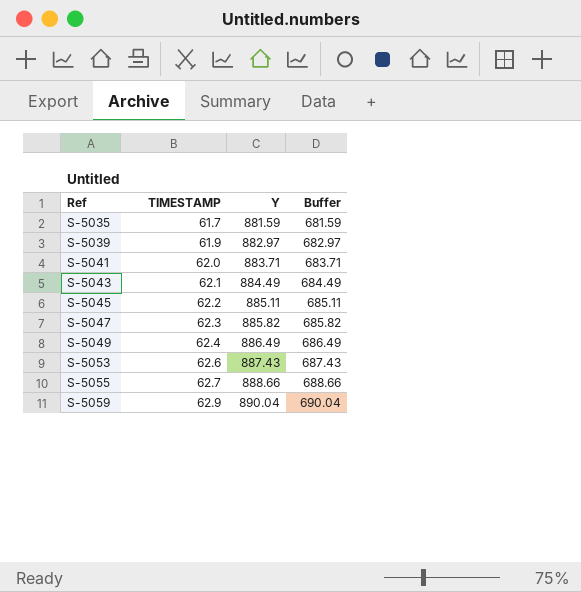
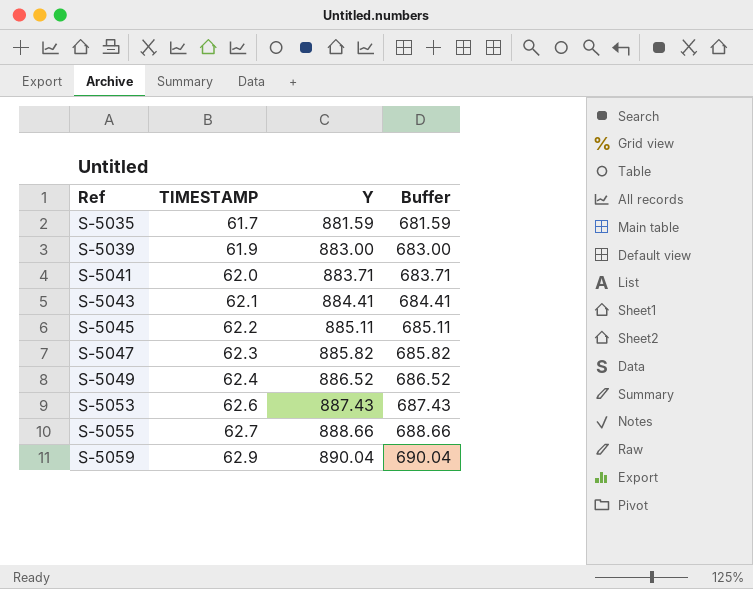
S-5039 | Y: 882.97 -> 883.00
S-5039 | Buffer: 682.97 -> 683.00
S-5043 | Y: 884.49 -> 884.41
S-5043 | Buffer: 684.49 -> 684.41
S-5049 | Y: 886.49 -> 886.52
S-5049 | Buffer: 686.49 -> 686.52

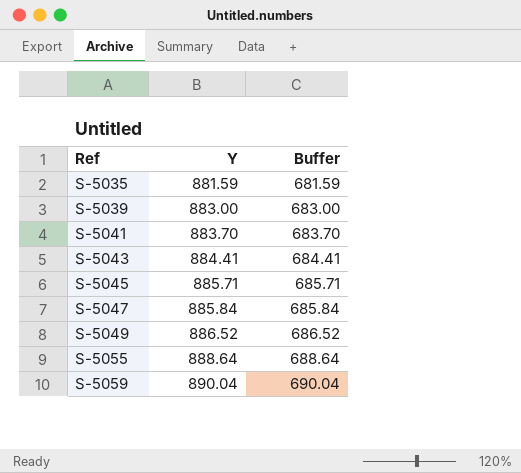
column TIMESTAMP | position: 2 -> none
row S-5053: 62.6 | 887.43 | 687.43 -> none
S-5041 | Y: 883.71 -> 883.70
S-5041 | Buffer: 683.71 -> 683.70
S-5045 | Y: 885.11 -> 885.71
S-5045 | Buffer: 685.11 -> 685.71
S-5047 | Y: 885.82 -> 885.84
S-5047 | Buffer: 685.82 -> 685.84
S-5055 | Y: 888.66 -> 888.64
S-5055 | Buffer: 688.66 -> 688.64

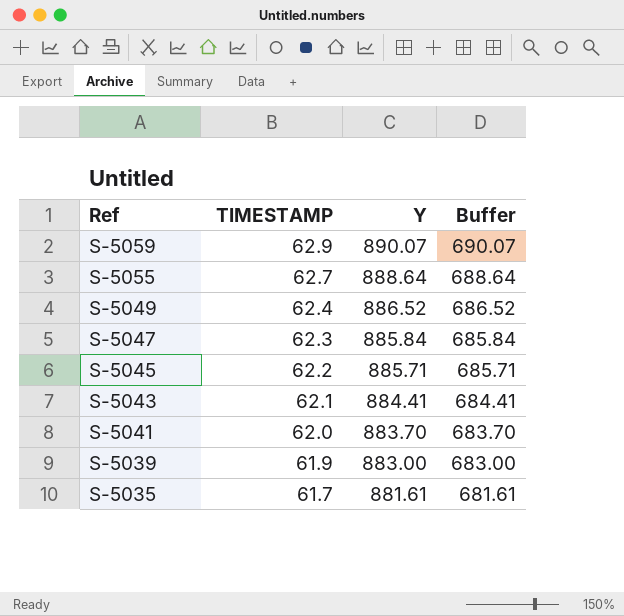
row order: Ref ascending -> Ref descending
column TIMESTAMP | position: none -> 2
S-5059 | Y: 890.04 -> 890.07
S-5059 | Buffer: 690.04 -> 690.07
S-5035 | Y: 881.59 -> 881.61
S-5035 | Buffer: 681.59 -> 681.61

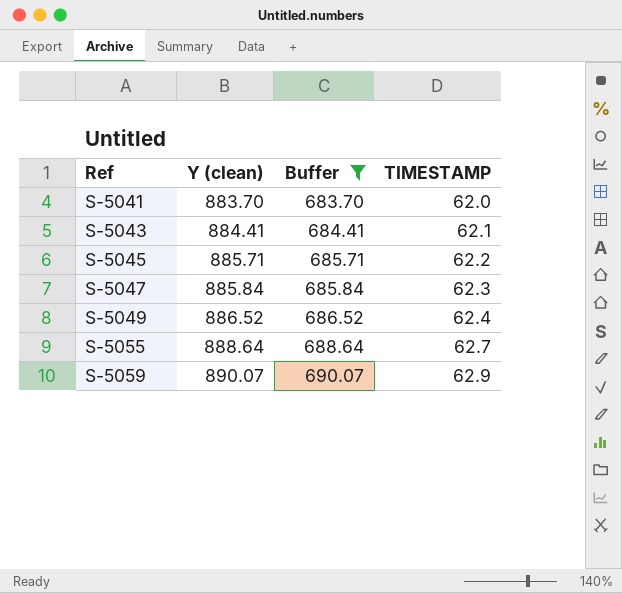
filter: none -> Buffer >= 683.70
row order: Ref descending -> Ref ascending
column name: Y -> Y (clean)
column TIMESTAMP | position: 2 -> 4

